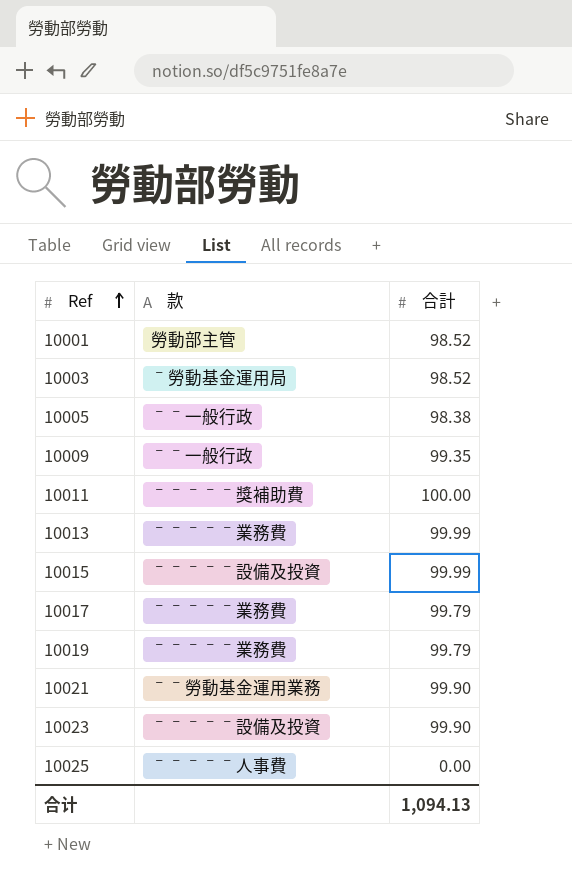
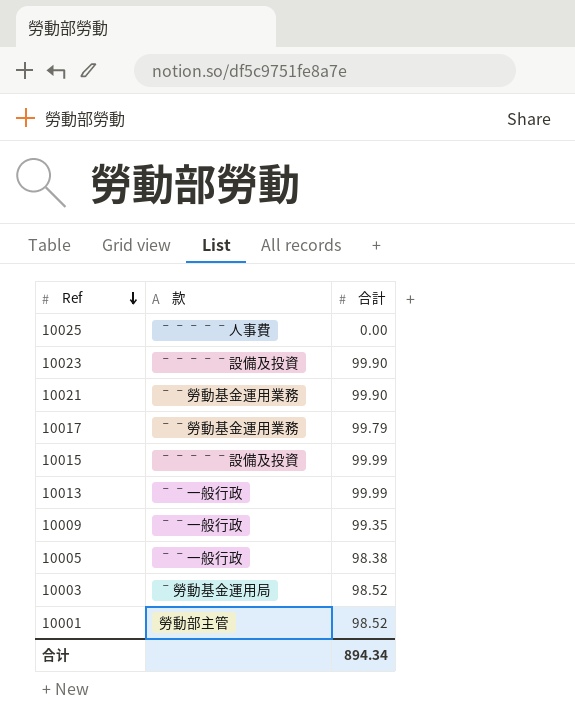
row order: Ref ascending -> Ref descending
row 10011: ˉˉˉˉˉ獎補助費 | 100.00 -> none
row 10019: ˉˉˉˉˉ業務費 | 99.79 -> none
10017 | 款: ˉˉˉˉˉ業務費 -> ˉˉ勞動基金運用業務
10013 | 款: ˉˉˉˉˉ業務費 -> ˉˉ一般行政
合计 | 合計: 1,094.13 -> 894.34

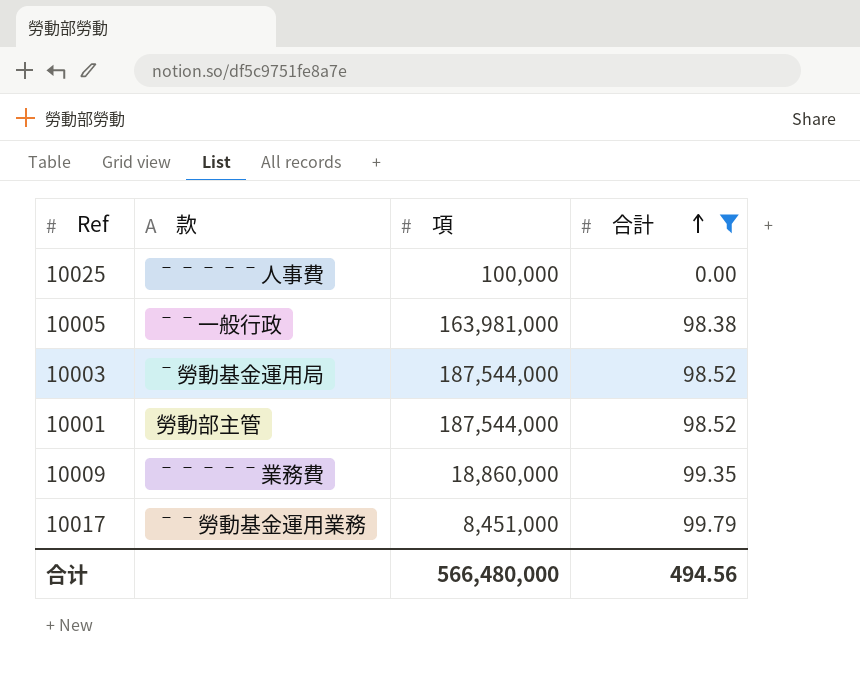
filter: none -> 合計 <= 99.79
row order: Ref descending -> 合計 ascending
column 項 | position: none -> 3
10009 | 款: ˉˉ一般行政 -> ˉˉˉˉˉ業務費
合计 | 合計: 894.34 -> 494.56

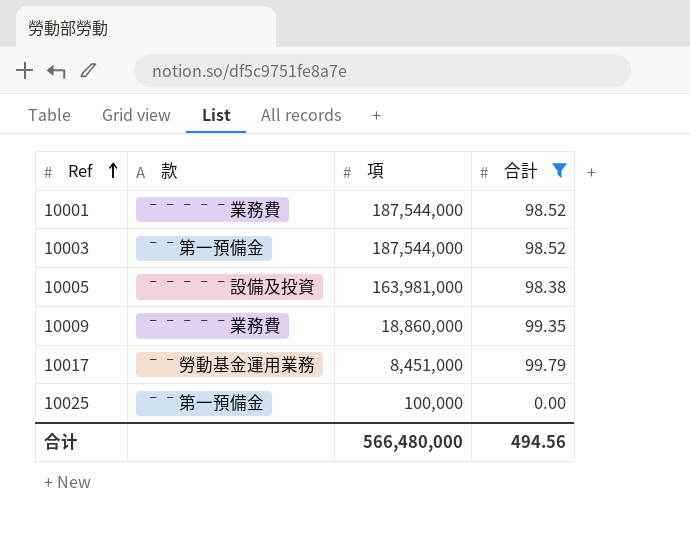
row order: 合計 ascending -> Ref ascending
10001 | 款: 勞動部主管 -> ˉˉˉˉˉ業務費
10003 | 款: ˉ勞動基金運用局 -> ˉˉ第一預備金
10005 | 款: ˉˉ一般行政 -> ˉˉˉˉˉ設備及投資
10025 | 款: ˉˉˉˉˉ人事費 -> ˉˉ第一預備金

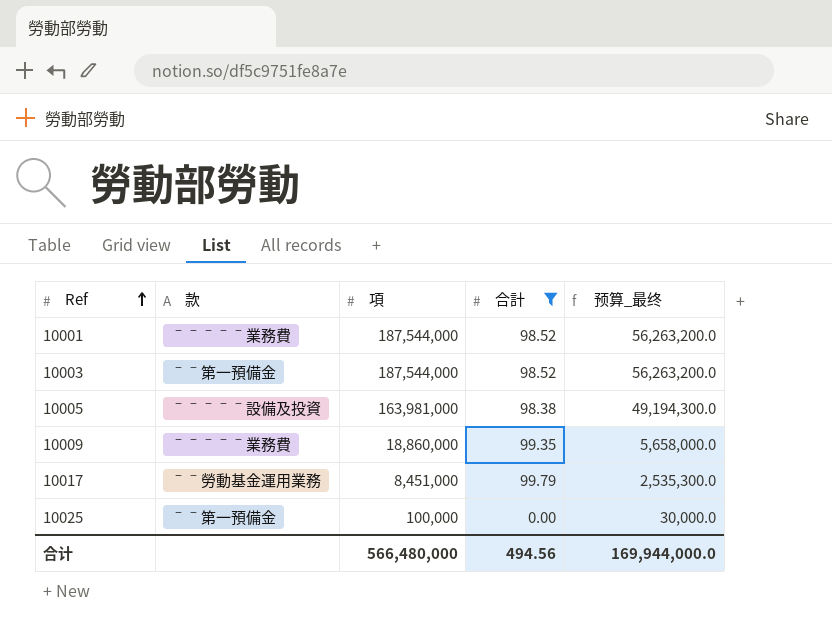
column 预算_最终 | formula: none -> [項] * 0.3

